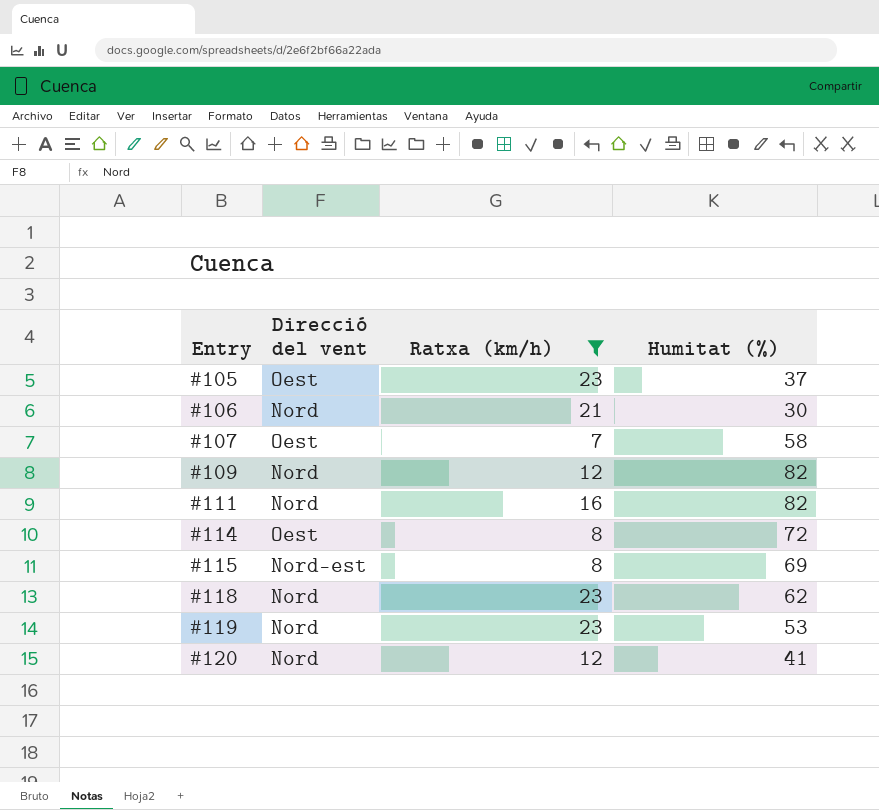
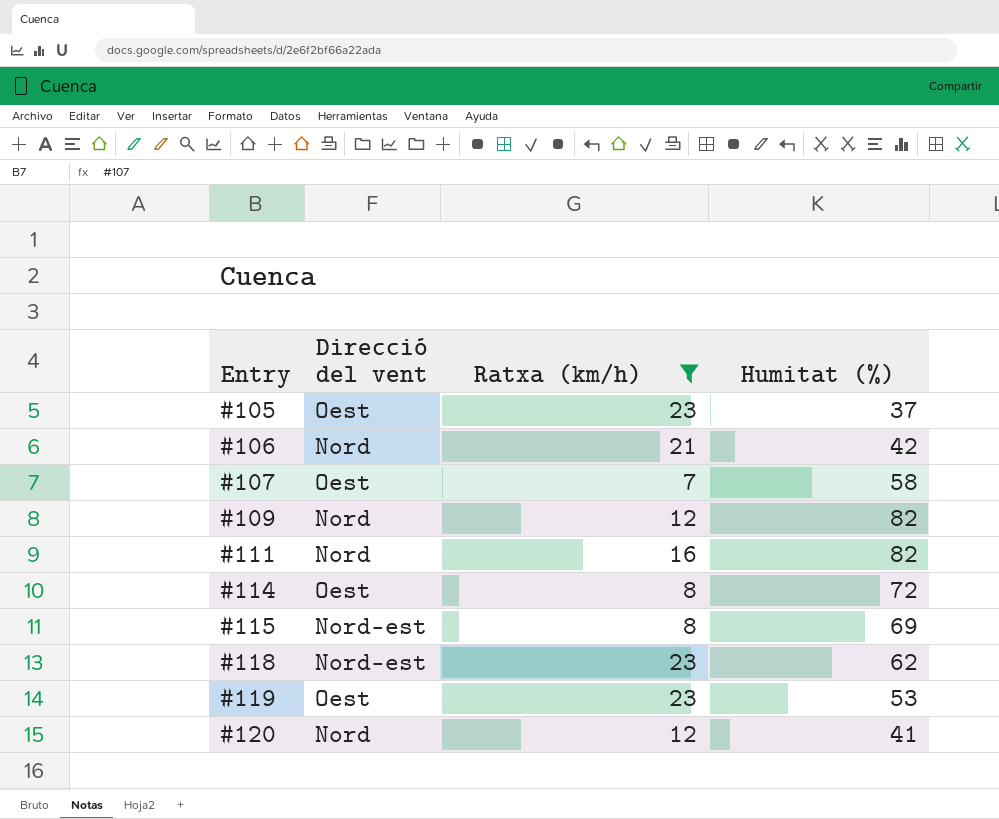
#106 | Humitat (%): 30 -> 42
#118 | Direcció del vent: Nord -> Nord-est
#119 | Direcció del vent: Nord -> Oest

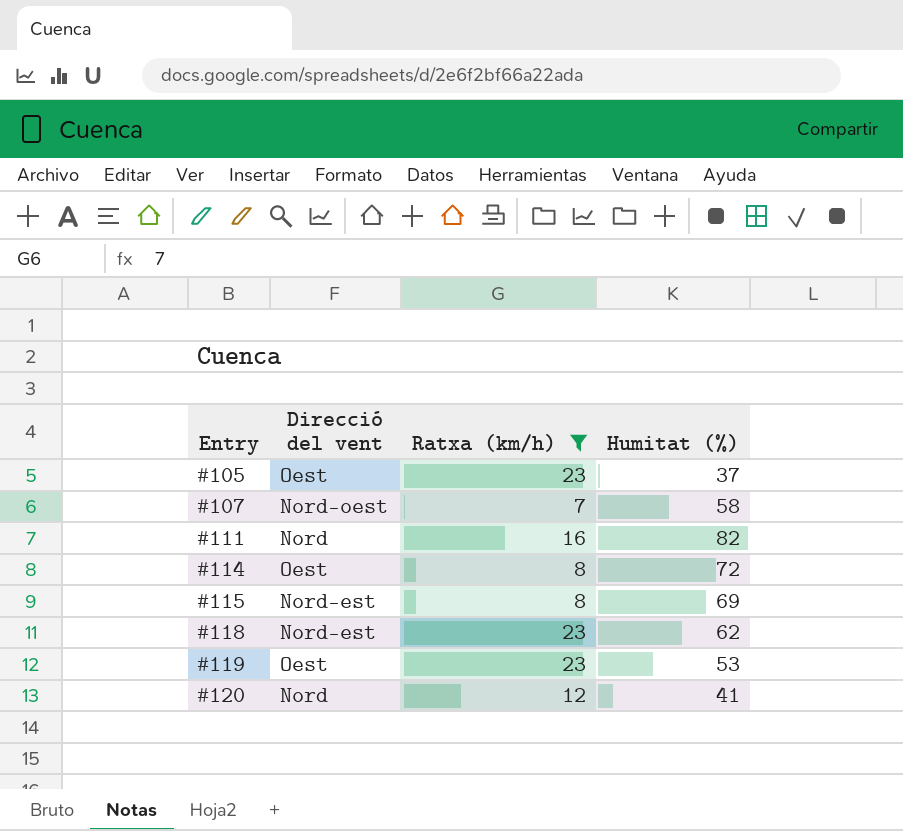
row #106: Nord | 21 | 42 -> none
row #109: Nord | 12 | 82 -> none
#107 | Direcció del vent: Oest -> Nord-oest

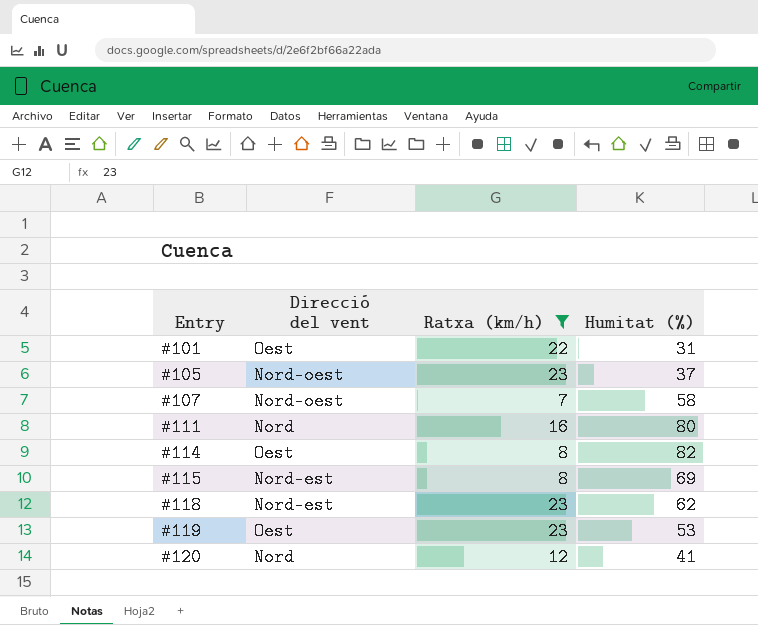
row #101: none -> Oest | 22 | 31
#105 | Direcció del vent: Oest -> Nord-oest
#111 | Humitat (%): 82 -> 80
#114 | Humitat (%): 72 -> 82

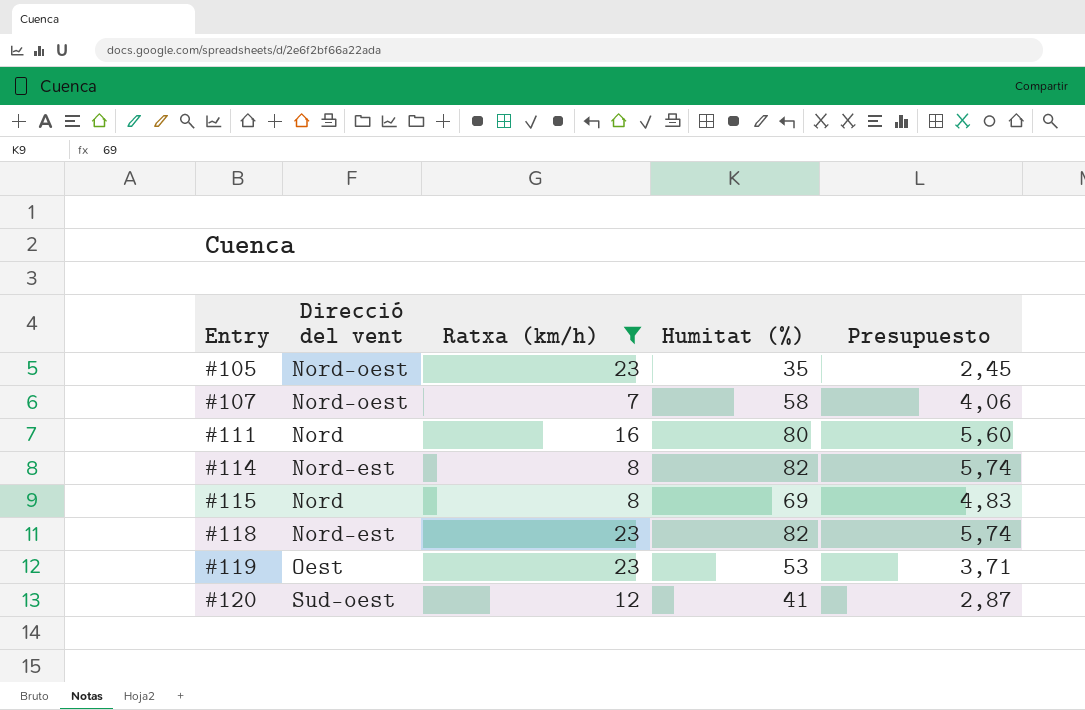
column Presupuesto | formula: none -> [Humitat (%)] * 0,07
row #101: Oest | 22 | 31 -> none
#105 | Humitat (%): 37 -> 35
#114 | Direcció del vent: Oest -> Nord-est
#115 | Direcció del vent: Nord-est -> Nord
#118 | Humitat (%): 62 -> 82
#120 | Direcció del vent: Nord -> Sud-oest

